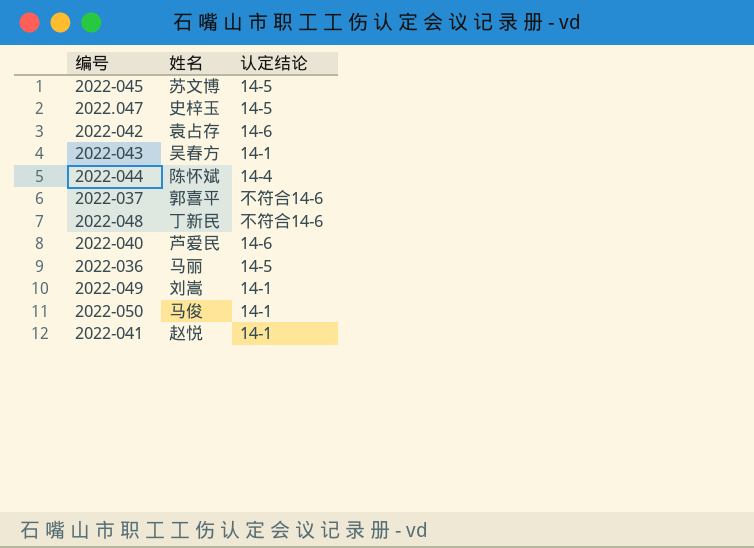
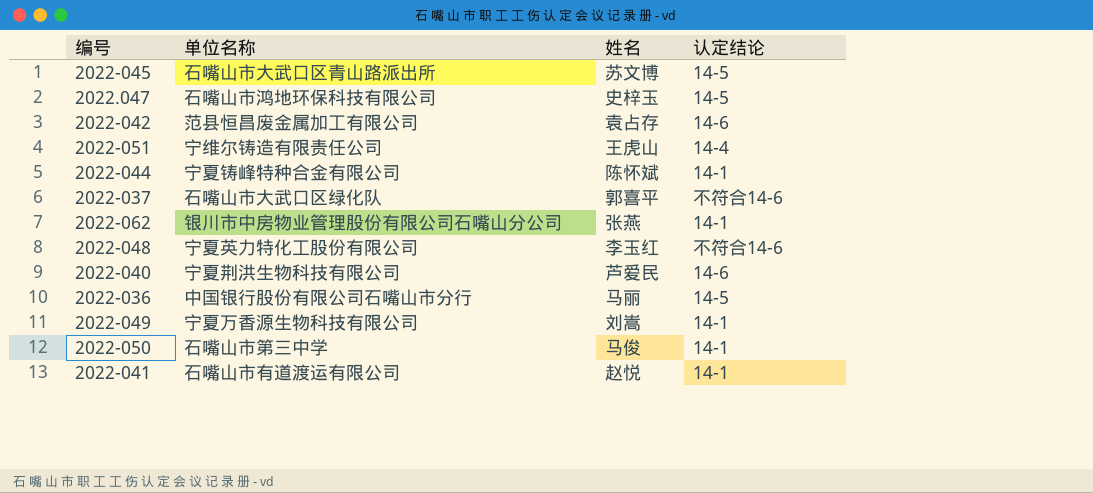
column 单位名称 | position: none -> 2
row 2022-043: 吴春方 | 14-1 -> none
row 2022-051: none -> 宁维尔铸造有限责任公司 | 王虎山 | 14-4
2022-044 | 认定结论: 14-4 -> 14-1
row 2022-062: none -> 银川市中房物业管理股份有限公司石嘴山分公司 | 张燕 | 14-1
2022-048 | 姓名: 丁新民 -> 李玉红

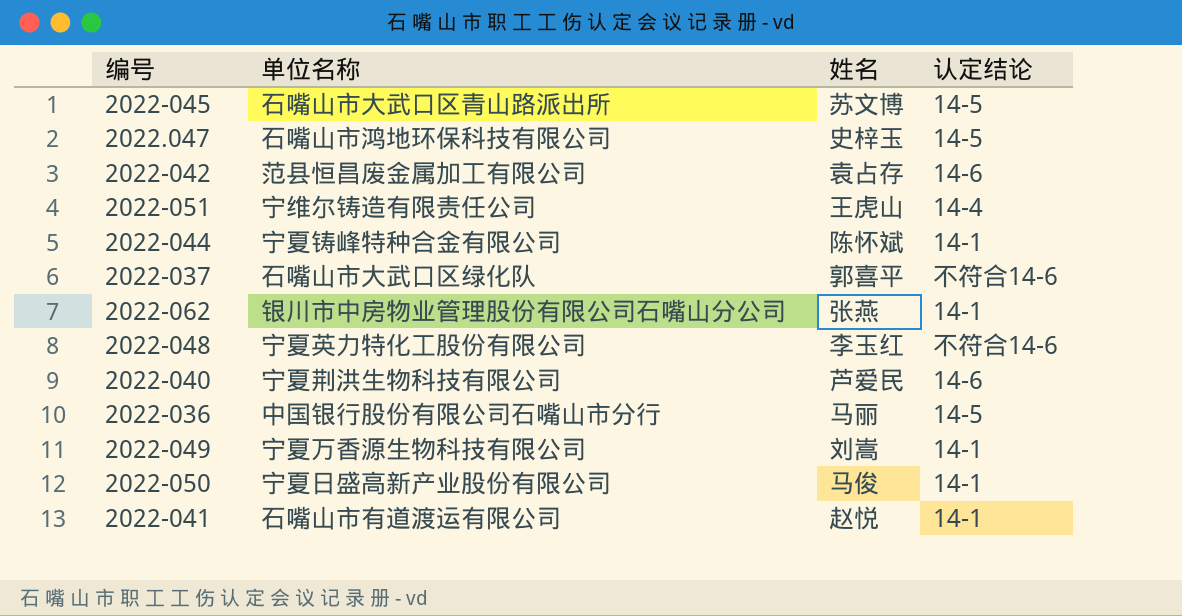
2022-050 | 单位名称: 石嘴山市第三中学 -> 宁夏日盛高新产业股份有限公司

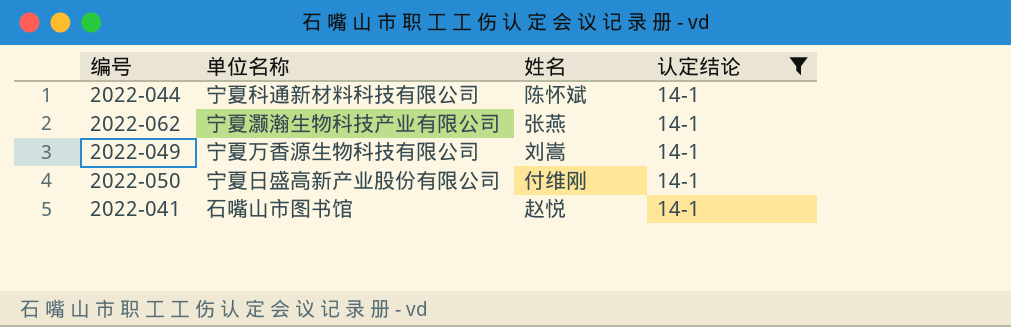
filter: none -> 认定结论 = 14-1
2022-044 | 单位名称: 宁夏铸峰特种合金有限公司 -> 宁夏科通新材料科技有限公司
2022-062 | 单位名称: 银川市中房物业管理股份有限公司石嘴山分公司 -> 宁夏灏瀚生物科技产业有限公司
2022-050 | 姓名: 马俊 -> 付维刚
2022-041 | 单位名称: 石嘴山市有道渡运有限公司 -> 石嘴山市图书馆

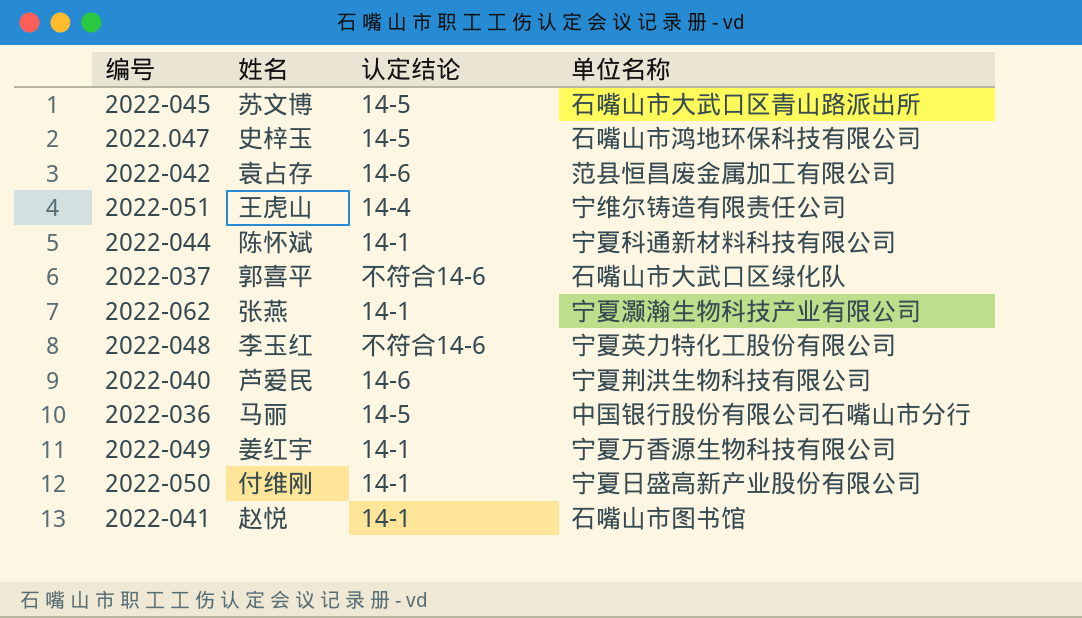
filter: 认定结论 = 14-1 -> none
column 单位名称 | position: 2 -> 4
2022-049 | 姓名: 刘嵩 -> 姜红宇

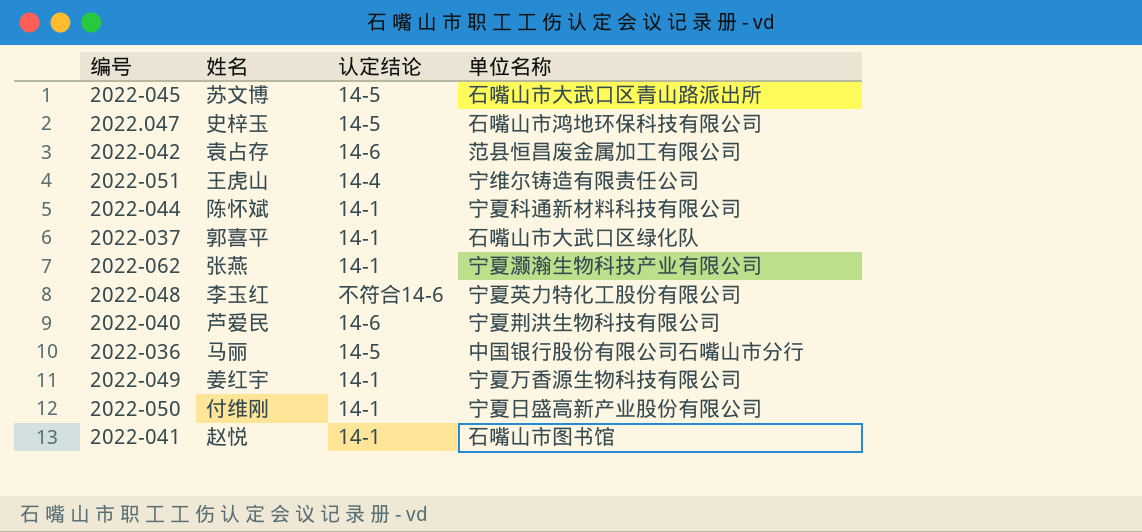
2022-037 | 认定结论: 不符合14-6 -> 14-1

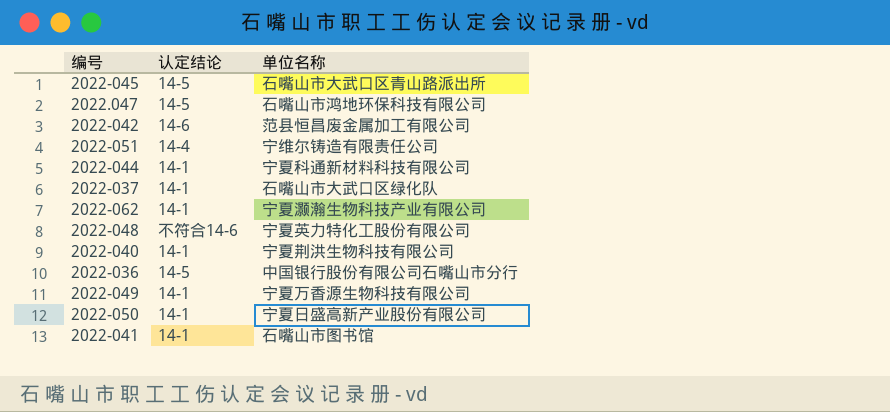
column 姓名 | position: 2 -> none
2022-040 | 认定结论: 14-6 -> 14-1

